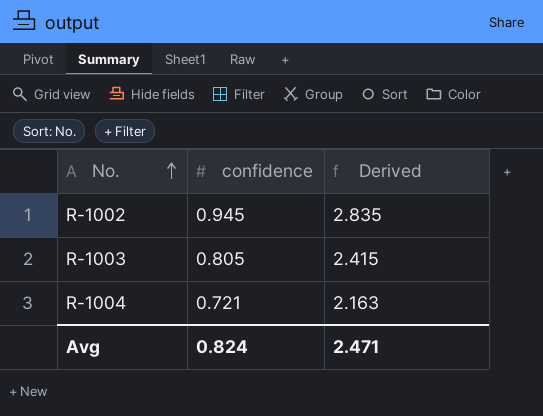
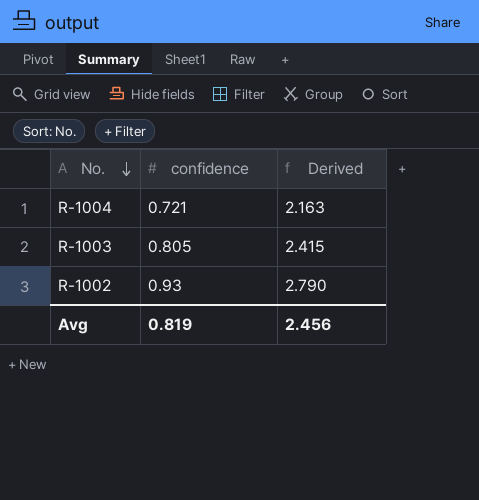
row order: No. ascending -> No. descending
R-1002 | confidence: 0.945 -> 0.93
R-1002 | Derived: 2.835 -> 2.790
Avg | confidence: 0.824 -> 0.819
Avg | Derived: 2.471 -> 2.456

